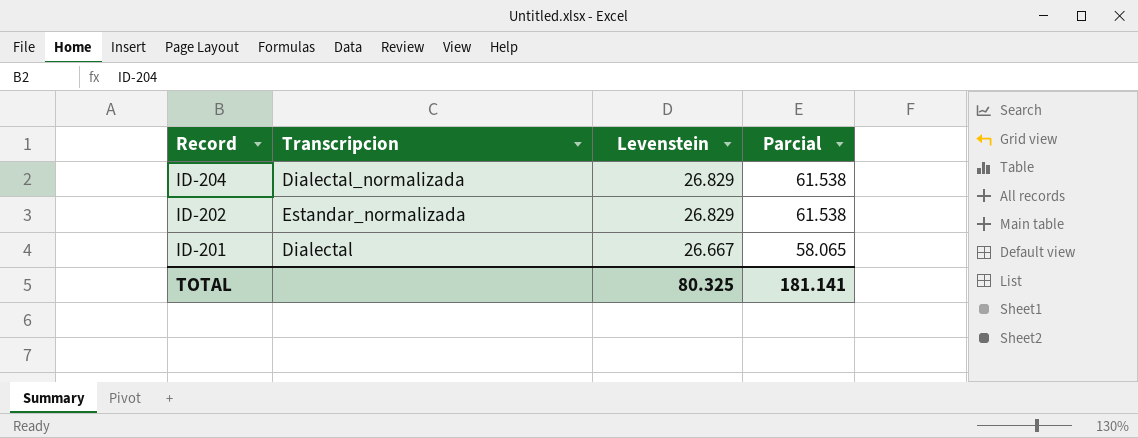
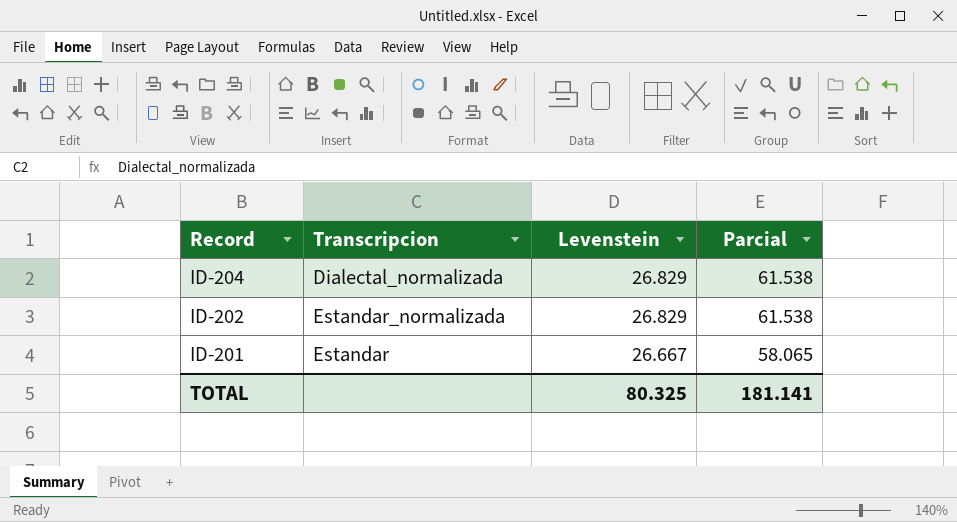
ID-201 | Transcripcion: Dialectal -> Estandar

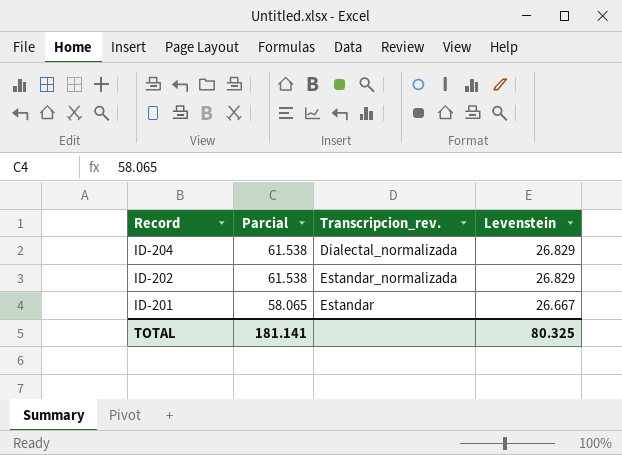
column Parcial | position: 4 -> 2
column name: Transcripcion -> Transcripcion_rev.

